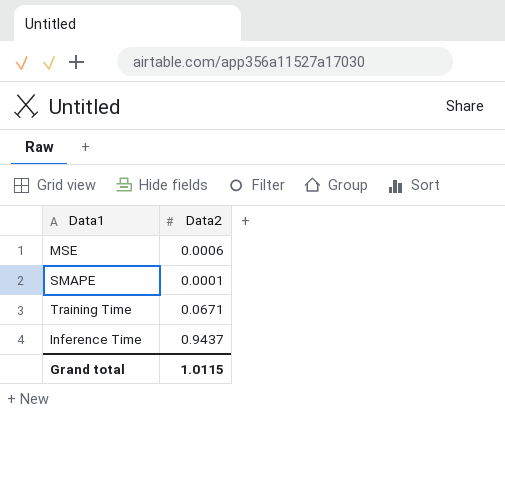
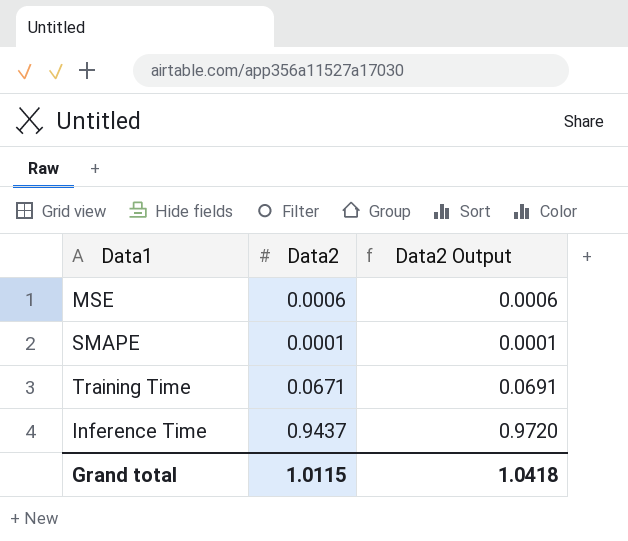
column Data2 Output | formula: none -> [Data2] * 1.03

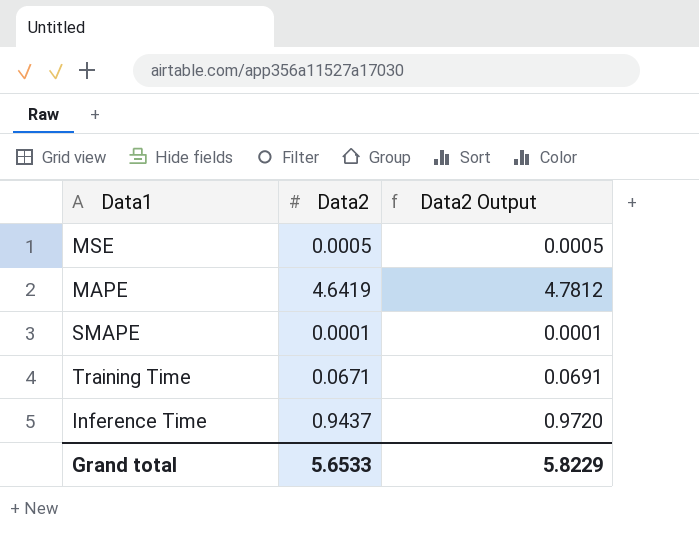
MSE | Data2: 0.0006 -> 0.0005
MSE | Data2 Output: 0.0006 -> 0.0005
row MAPE: none -> 4.6419 | 4.7812
Grand total | Data2: 1.0115 -> 5.6533
Grand total | Data2 Output: 1.0418 -> 5.8229

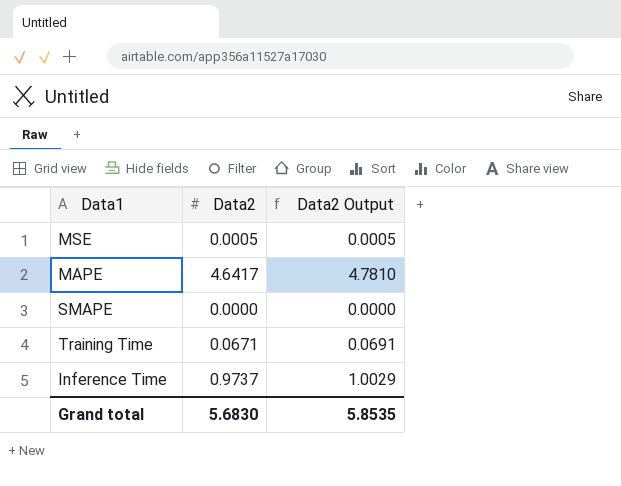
MAPE | Data2: 4.6419 -> 4.6417
MAPE | Data2 Output: 4.7812 -> 4.7810
SMAPE | Data2: 0.0001 -> 0.0000
SMAPE | Data2 Output: 0.0001 -> 0.0000
Inference Time | Data2: 0.9437 -> 0.9737
Inference Time | Data2 Output: 0.9720 -> 1.0029
Grand total | Data2: 5.6533 -> 5.6830
Grand total | Data2 Output: 5.8229 -> 5.8535

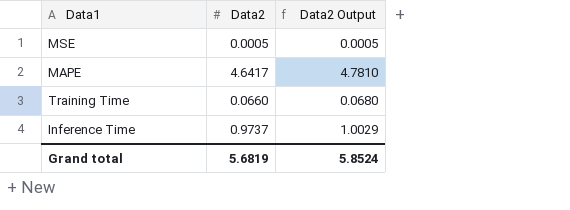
row SMAPE: 0.0000 | 0.0000 -> none
Training Time | Data2: 0.0671 -> 0.0660
Training Time | Data2 Output: 0.0691 -> 0.0680
Grand total | Data2: 5.6830 -> 5.6819
Grand total | Data2 Output: 5.8535 -> 5.8524

